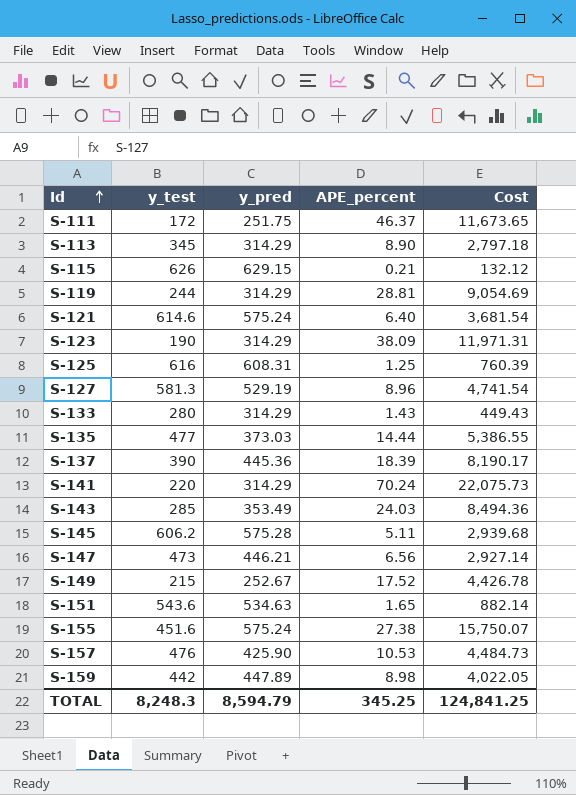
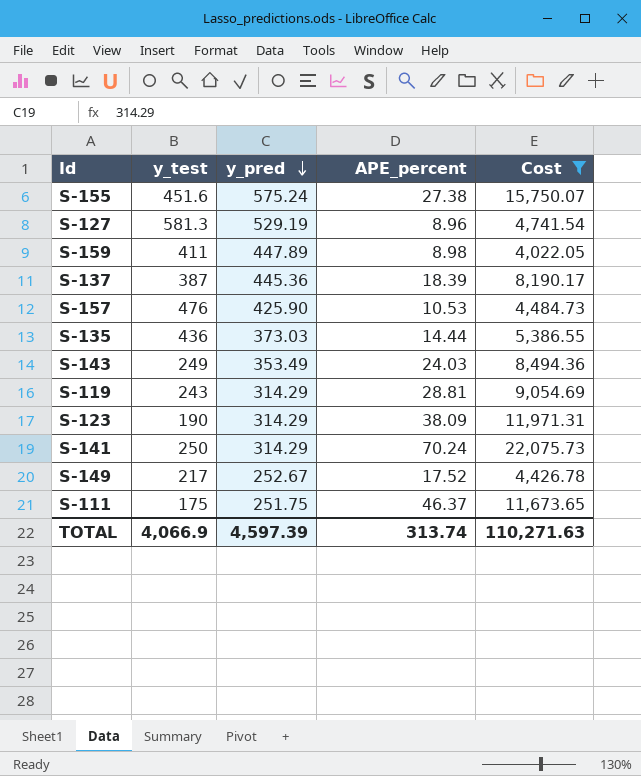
filter: none -> Cost >= 4,022.05
row order: Id ascending -> y_pred descending
S-159 | y_test: 442 -> 411
S-137 | y_test: 390 -> 387
S-135 | y_test: 477 -> 436
S-143 | y_test: 285 -> 249
S-119 | y_test: 244 -> 243
S-141 | y_test: 220 -> 250
S-149 | y_test: 215 -> 217
S-111 | y_test: 172 -> 175
TOTAL | y_test: 8,248.3 -> 4,066.9
TOTAL | y_pred: 8,594.79 -> 4,597.39
TOTAL | APE_percent: 345.25 -> 313.74
TOTAL | Cost: 124,841.25 -> 110,271.63

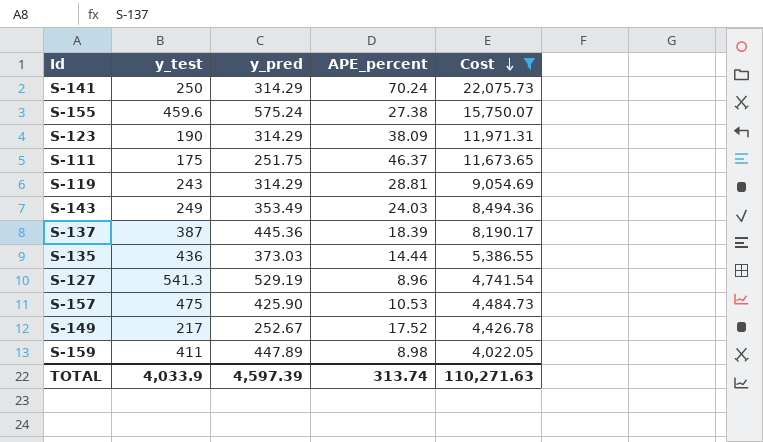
row order: y_pred descending -> Cost descending
S-155 | y_test: 451.6 -> 459.6
S-127 | y_test: 581.3 -> 541.3
S-157 | y_test: 476 -> 475
TOTAL | y_test: 4,066.9 -> 4,033.9

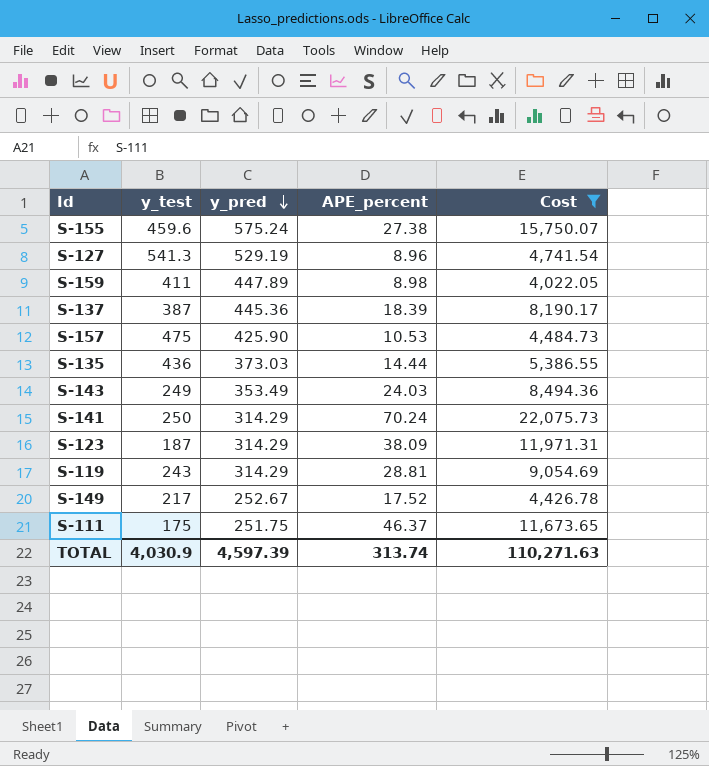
row order: Cost descending -> y_pred descending
S-123 | y_test: 190 -> 187
TOTAL | y_test: 4,033.9 -> 4,030.9

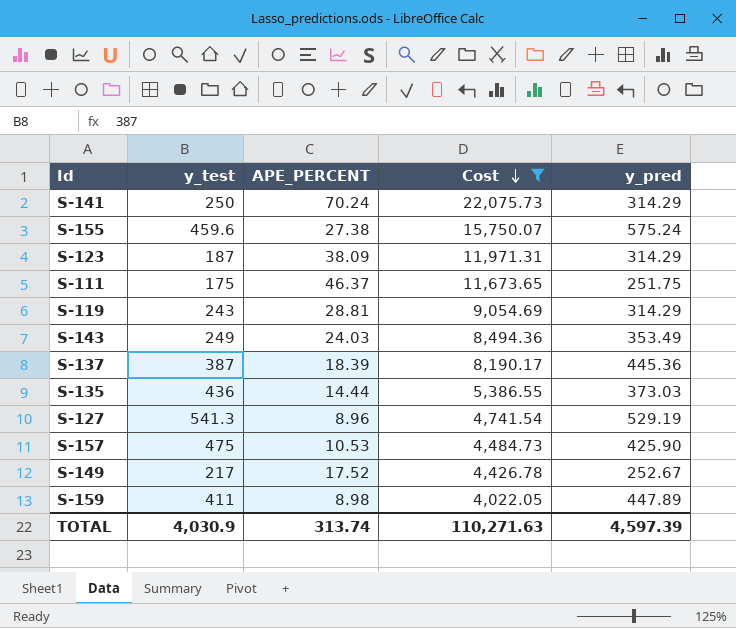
row order: y_pred descending -> Cost descending
column name: APE_percent -> APE_PERCENT
column y_pred | position: 3 -> 5

